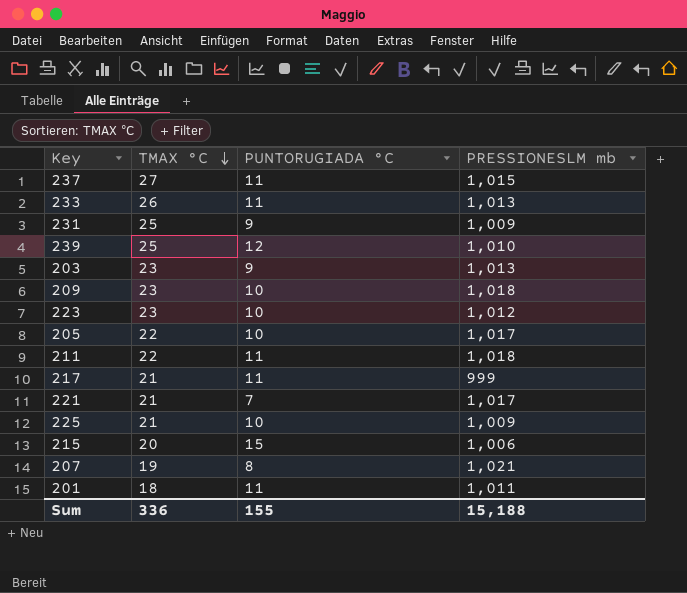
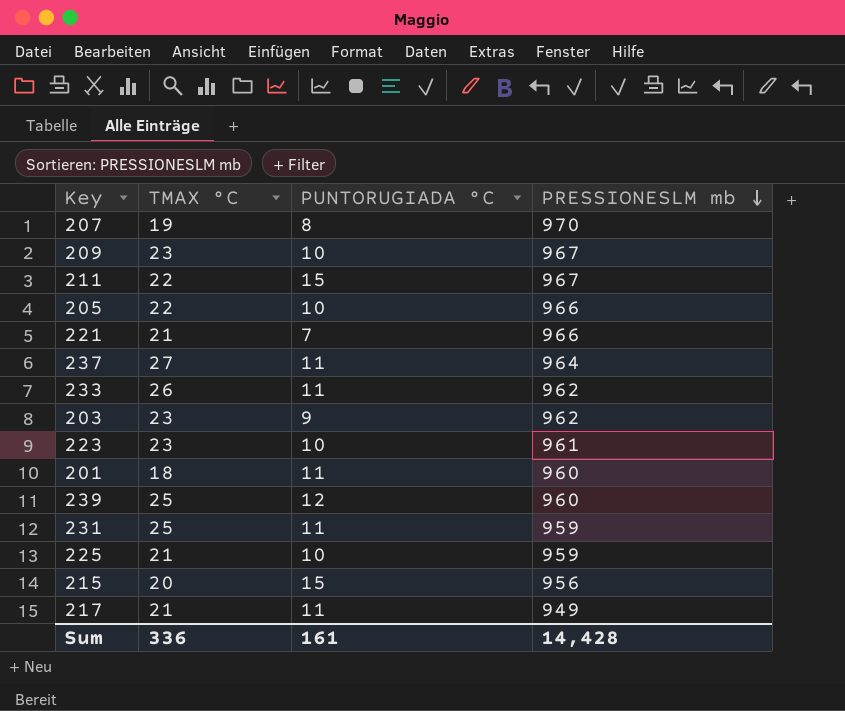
row order: TMAX °C descending -> PRESSIONESLM mb descending
207 | PRESSIONESLM mb: 1,021 -> 970
209 | PRESSIONESLM mb: 1,018 -> 967
211 | PUNTORUGIADA °C: 11 -> 15
211 | PRESSIONESLM mb: 1,018 -> 967
205 | PRESSIONESLM mb: 1,017 -> 966
221 | PRESSIONESLM mb: 1,017 -> 966
237 | PRESSIONESLM mb: 1,015 -> 964
233 | PRESSIONESLM mb: 1,013 -> 962
203 | PRESSIONESLM mb: 1,013 -> 962
223 | PRESSIONESLM mb: 1,012 -> 961
201 | PRESSIONESLM mb: 1,011 -> 960
239 | PRESSIONESLM mb: 1,010 -> 960
231 | PUNTORUGIADA °C: 9 -> 11
231 | PRESSIONESLM mb: 1,009 -> 959
225 | PRESSIONESLM mb: 1,009 -> 959
215 | PRESSIONESLM mb: 1,006 -> 956
217 | PRESSIONESLM mb: 999 -> 949
Sum | PUNTORUGIADA °C: 155 -> 161
Sum | PRESSIONESLM mb: 15,188 -> 14,428

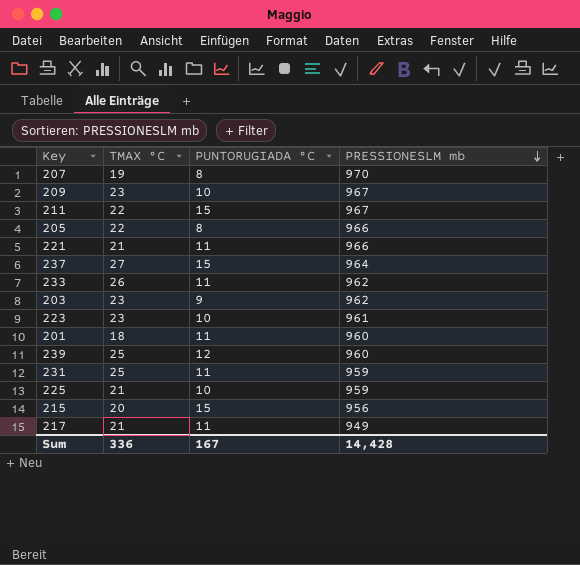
205 | PUNTORUGIADA °C: 10 -> 8
221 | PUNTORUGIADA °C: 7 -> 11
237 | PUNTORUGIADA °C: 11 -> 15
Sum | PUNTORUGIADA °C: 161 -> 167

